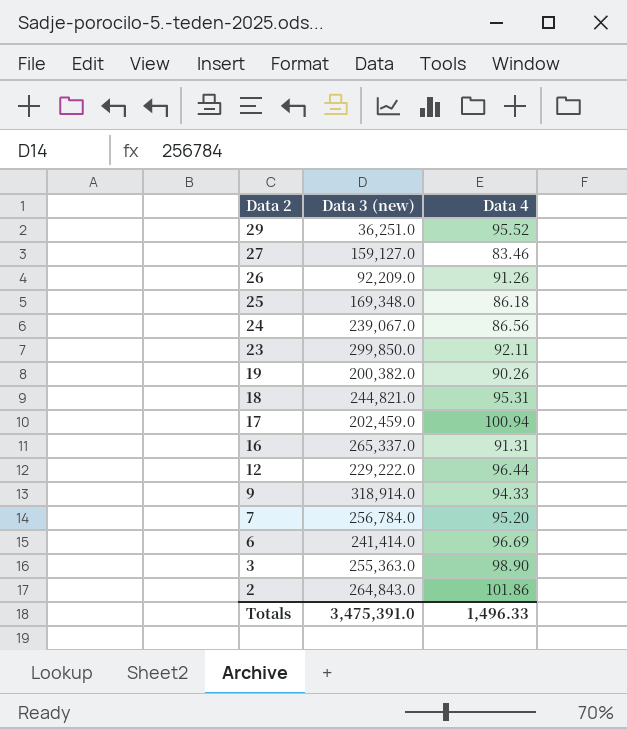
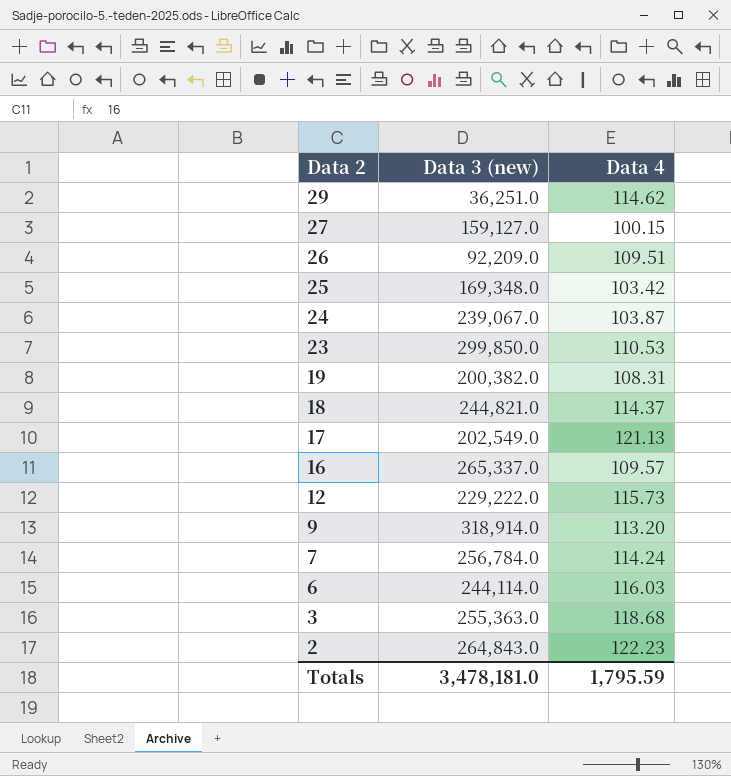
29 | Data 4: 95.52 -> 114.62
27 | Data 4: 83.46 -> 100.15
26 | Data 4: 91.26 -> 109.51
25 | Data 4: 86.18 -> 103.42
24 | Data 4: 86.56 -> 103.87
23 | Data 4: 92.11 -> 110.53
19 | Data 4: 90.26 -> 108.31
18 | Data 4: 95.31 -> 114.37
17 | Data 3 (new): 202,459.0 -> 202,549.0
17 | Data 4: 100.94 -> 121.13
16 | Data 4: 91.31 -> 109.57
12 | Data 4: 96.44 -> 115.73
9 | Data 4: 94.33 -> 113.20
7 | Data 4: 95.20 -> 114.24
6 | Data 3 (new): 241,414.0 -> 244,114.0
6 | Data 4: 96.69 -> 116.03
3 | Data 4: 98.90 -> 118.68
2 | Data 4: 101.86 -> 122.23
Totals | Data 3 (new): 3,475,391.0 -> 3,478,181.0
Totals | Data 4: 1,496.33 -> 1,795.59

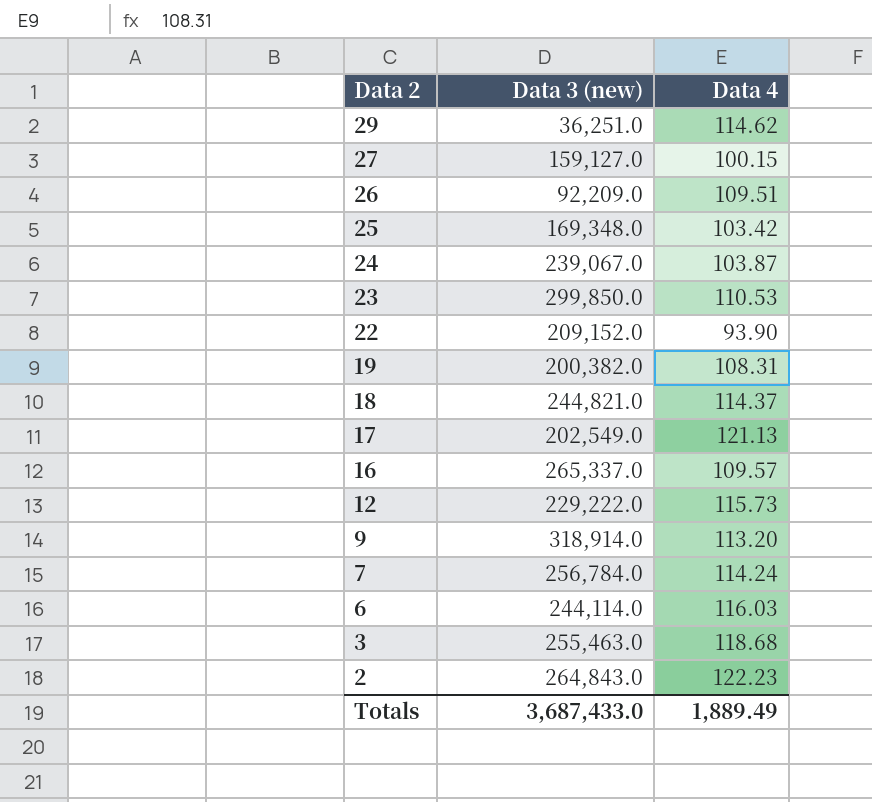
row 22: none -> 209,152.0 | 93.90
3 | Data 3 (new): 255,363.0 -> 255,463.0
Totals | Data 3 (new): 3,478,181.0 -> 3,687,433.0
Totals | Data 4: 1,795.59 -> 1,889.49

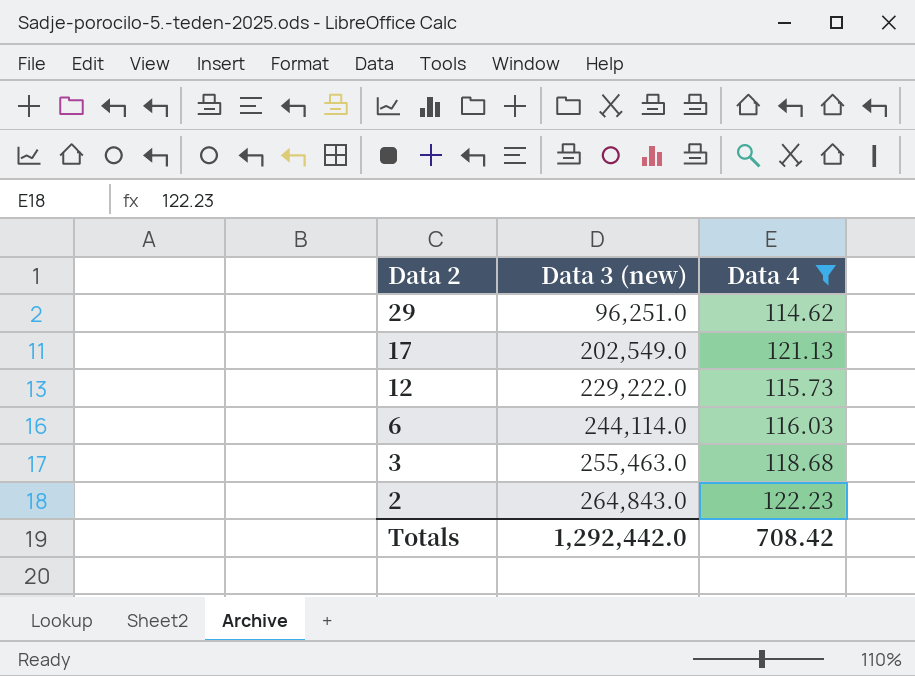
filter: none -> Data 4 >= 114.62
29 | Data 3 (new): 36,251.0 -> 96,251.0
Totals | Data 3 (new): 3,687,433.0 -> 1,292,442.0
Totals | Data 4: 1,889.49 -> 708.42

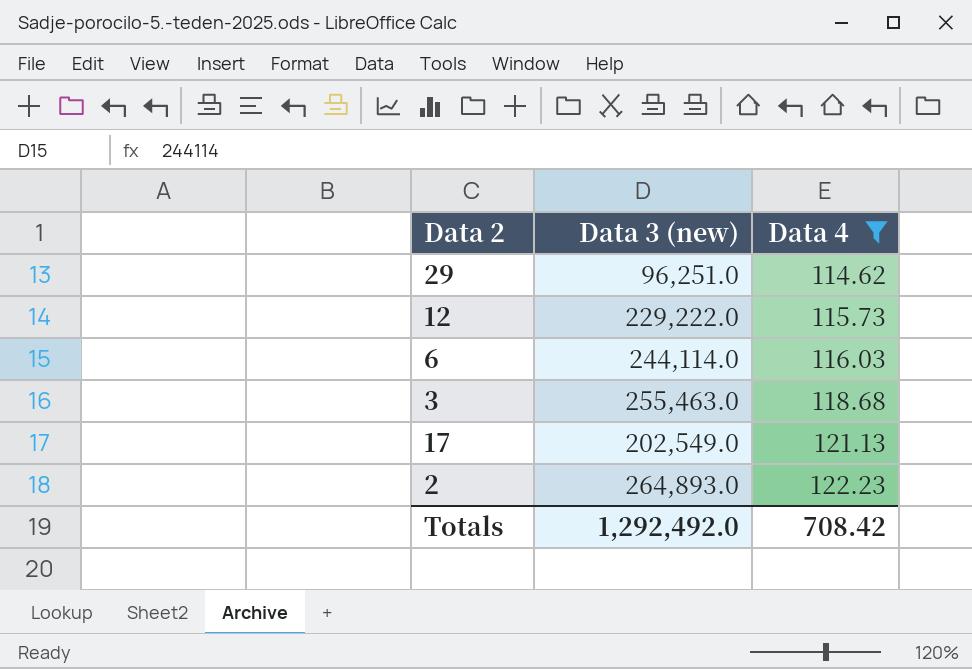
row order: Data 2 descending -> Data 4 ascending
2 | Data 3 (new): 264,843.0 -> 264,893.0
Totals | Data 3 (new): 1,292,442.0 -> 1,292,492.0

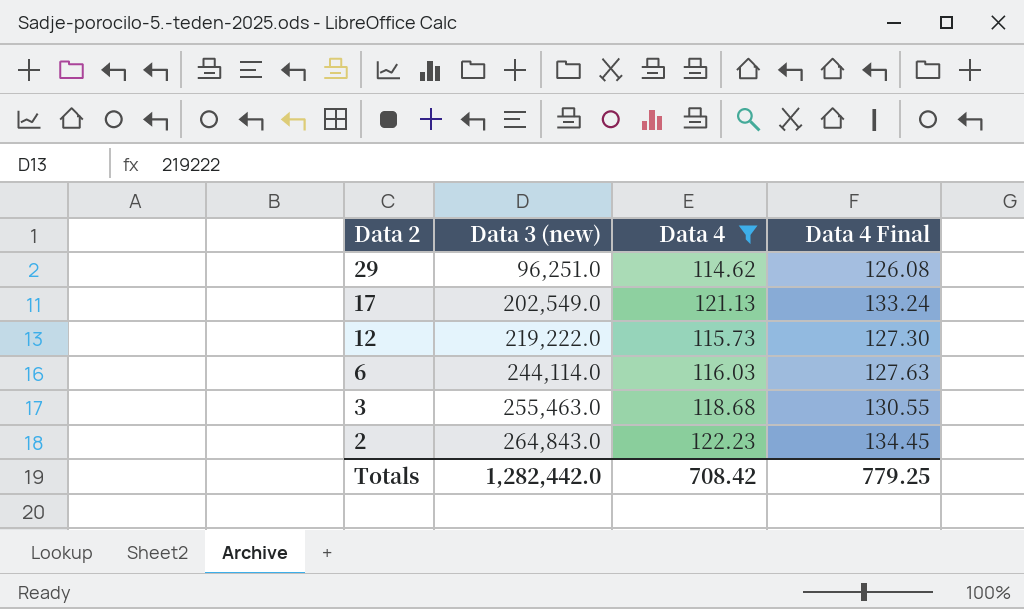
row order: Data 4 ascending -> Data 2 descending
column Data 4 Final | formula: none -> [Data 4] * 1.1
12 | Data 3 (new): 229,222.0 -> 219,222.0
2 | Data 3 (new): 264,893.0 -> 264,843.0
Totals | Data 3 (new): 1,292,492.0 -> 1,282,442.0

